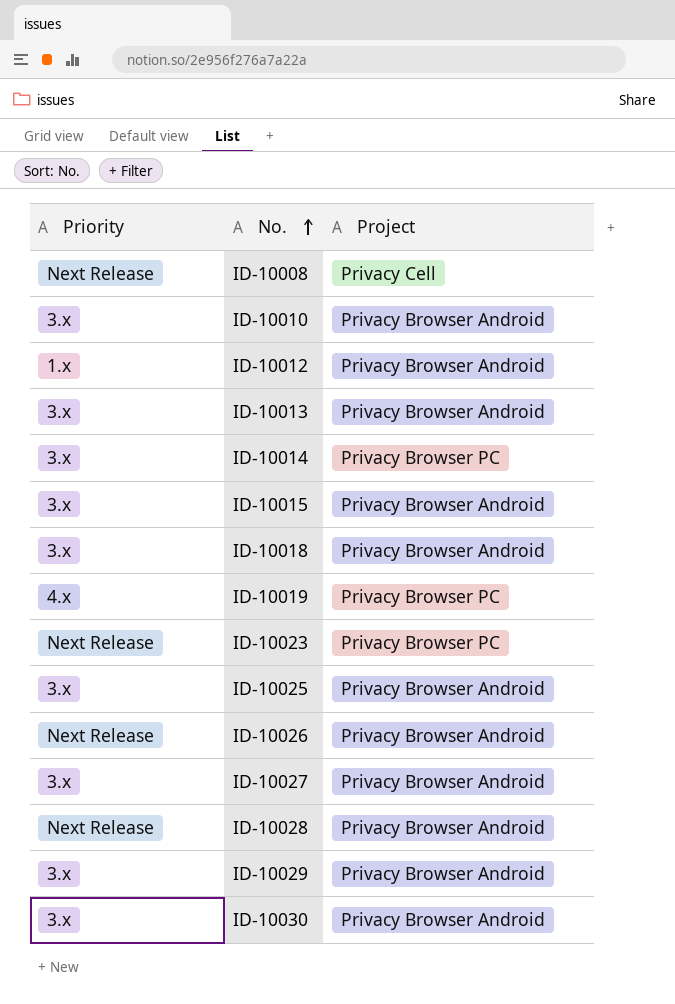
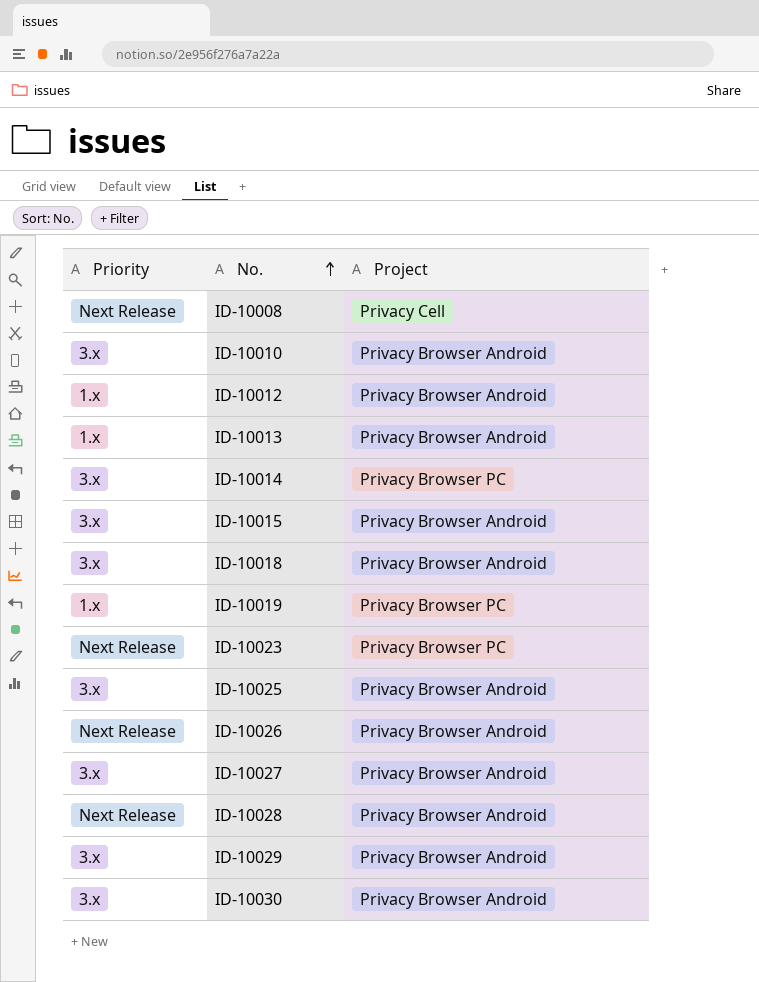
ID-10013 | Priority: 3.x -> 1.x
ID-10019 | Priority: 4.x -> 1.x

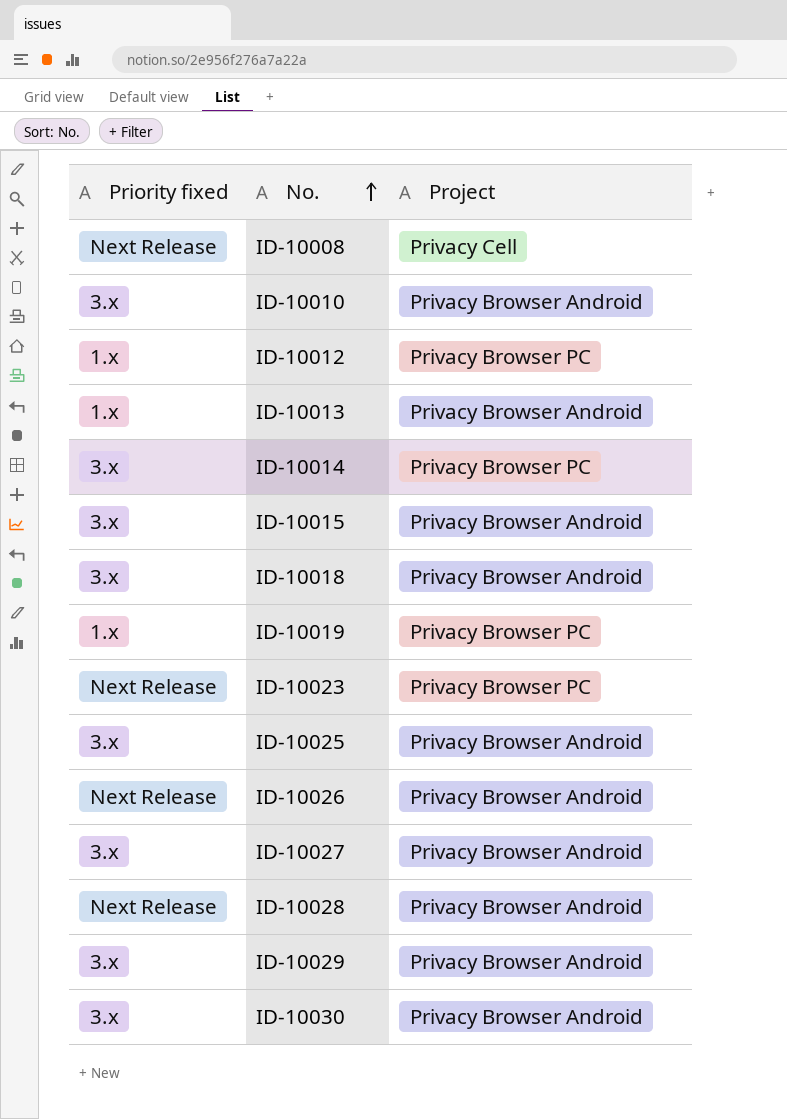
column name: Priority -> Priority fixed
ID-10012 | Project: Privacy Browser Android -> Privacy Browser PC

